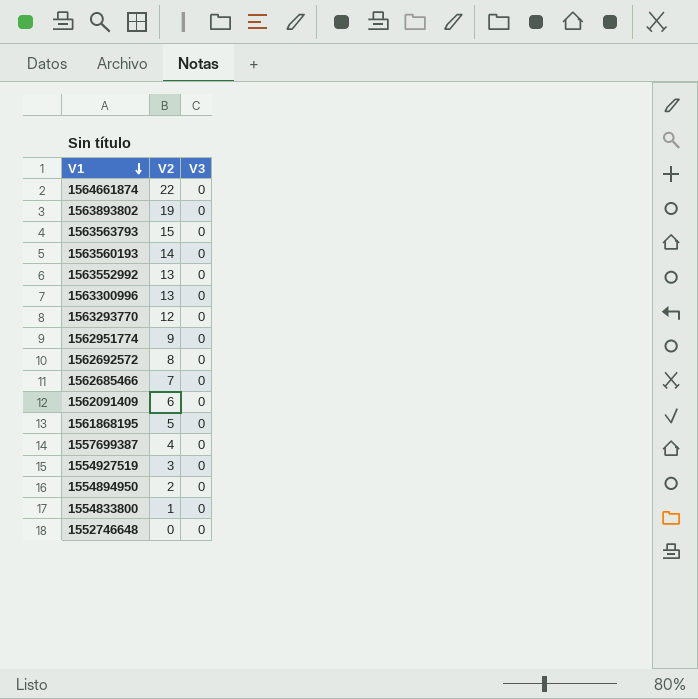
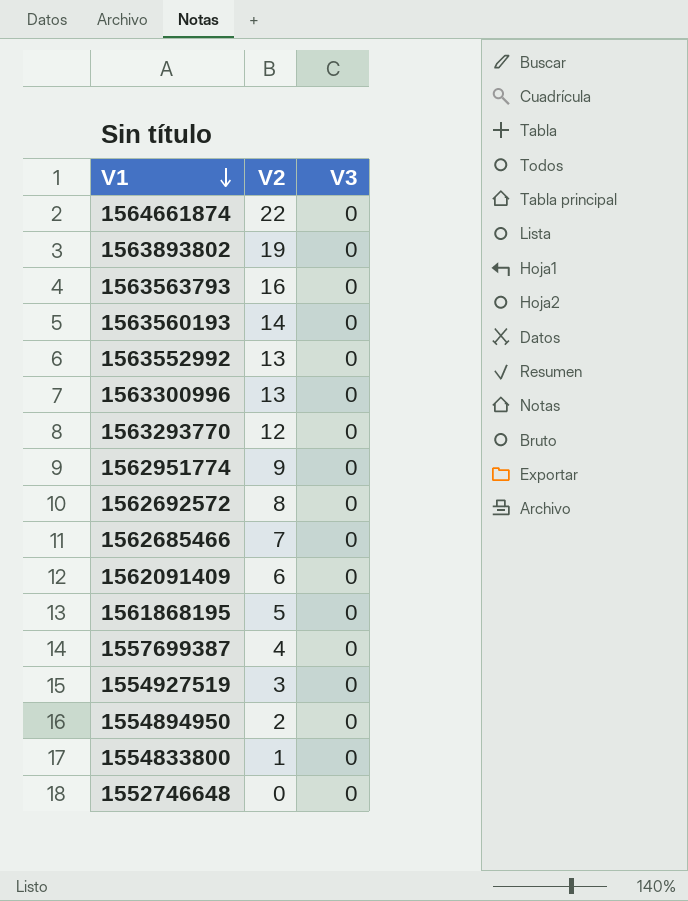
1563563793 | V2: 15 -> 16

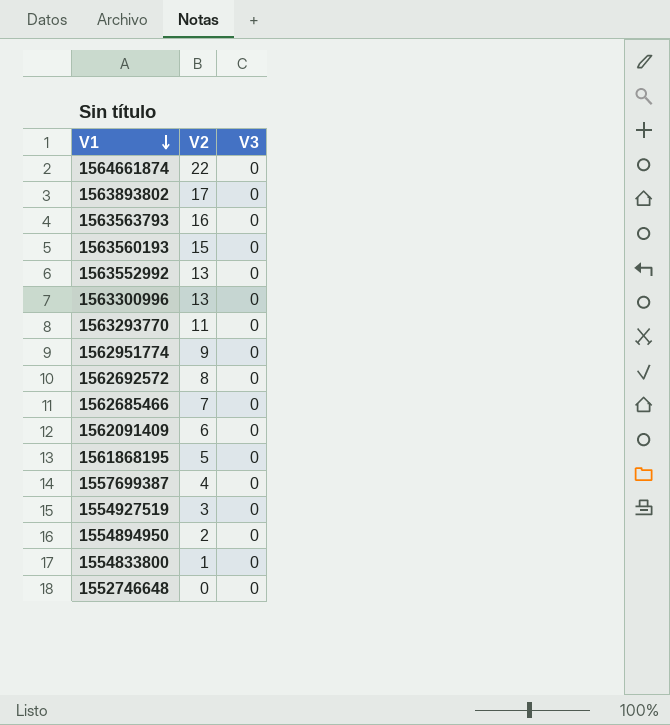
1563893802 | V2: 19 -> 17
1563560193 | V2: 14 -> 15
1563293770 | V2: 12 -> 11

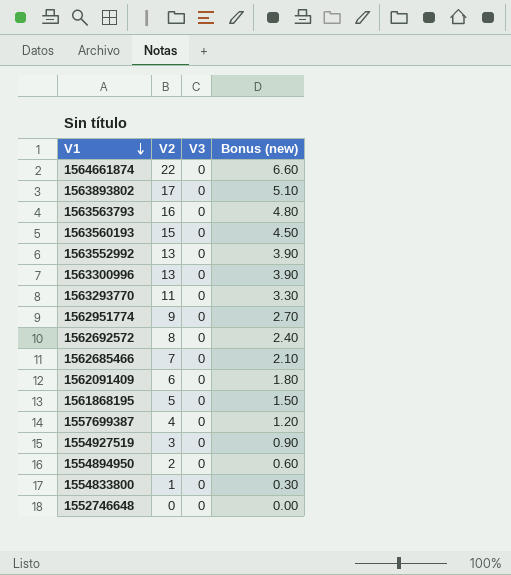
column Bonus (new) | formula: none -> [V2] * 0.3

